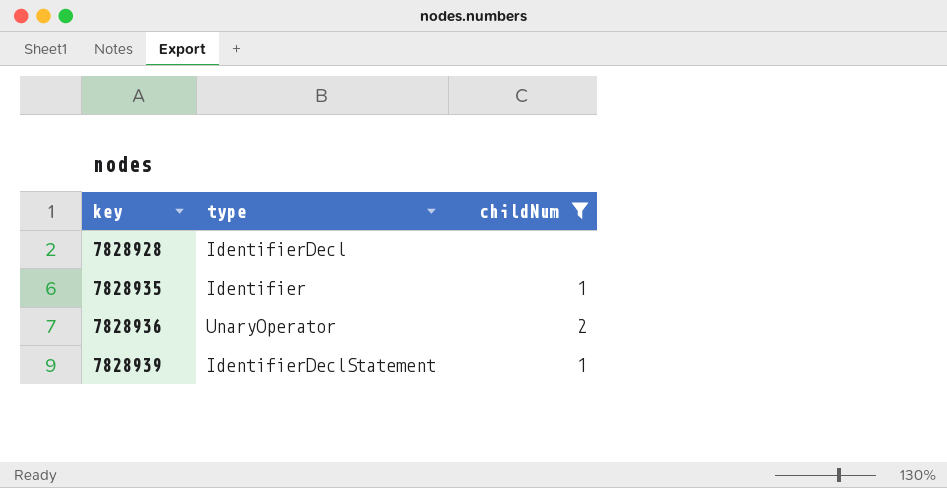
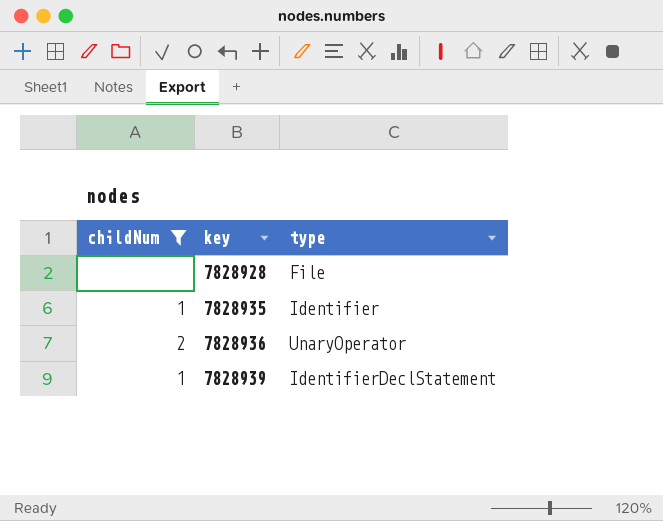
column childNum | position: 3 -> 1
7828928 | type: IdentifierDecl -> File

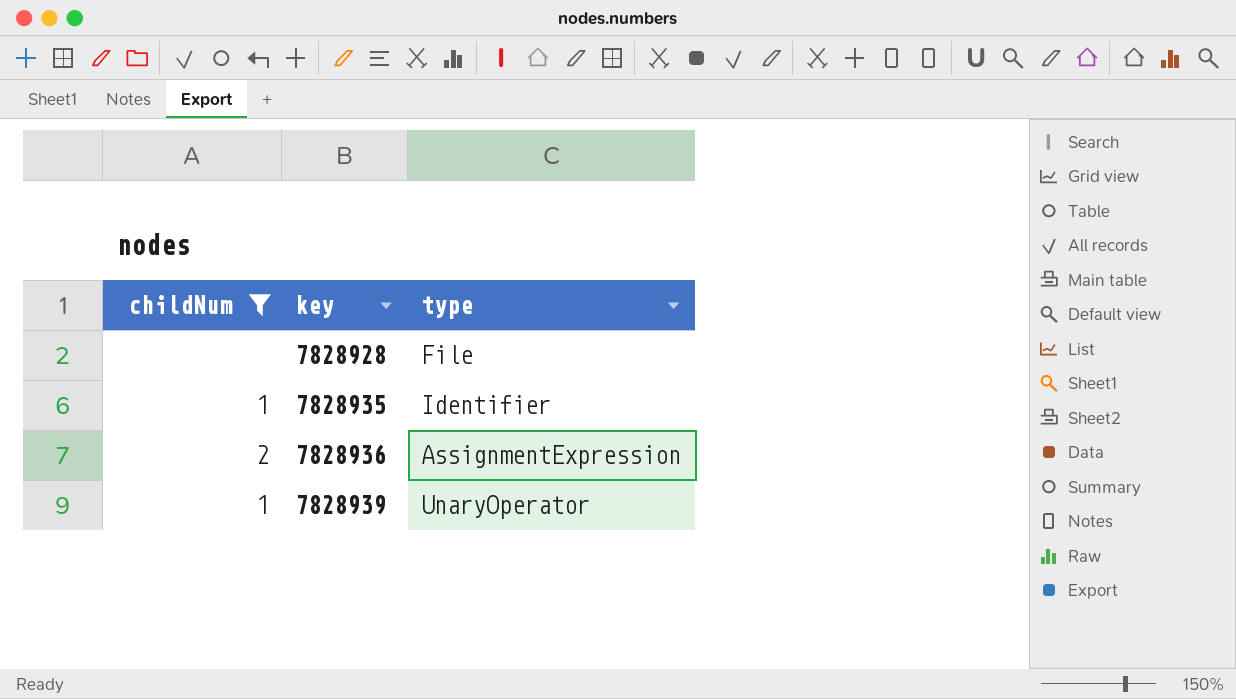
7828936 | type: UnaryOperator -> AssignmentExpression
7828939 | type: IdentifierDeclStatement -> UnaryOperator

